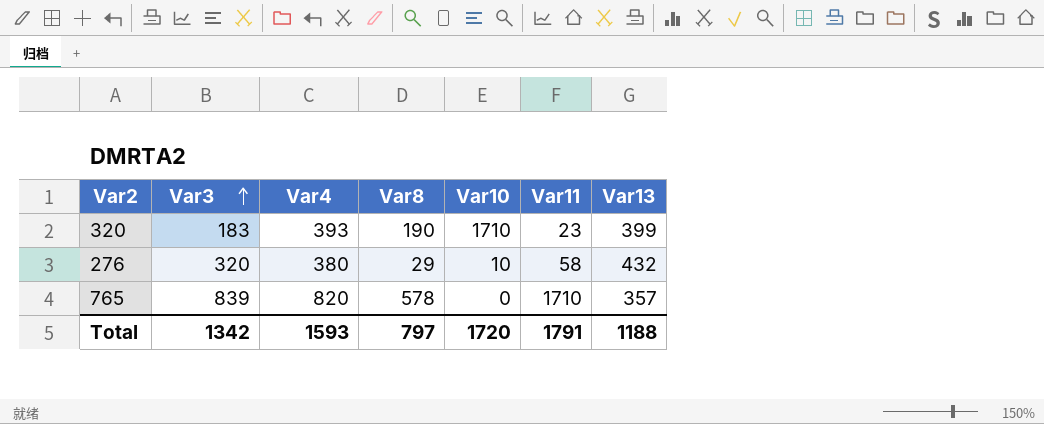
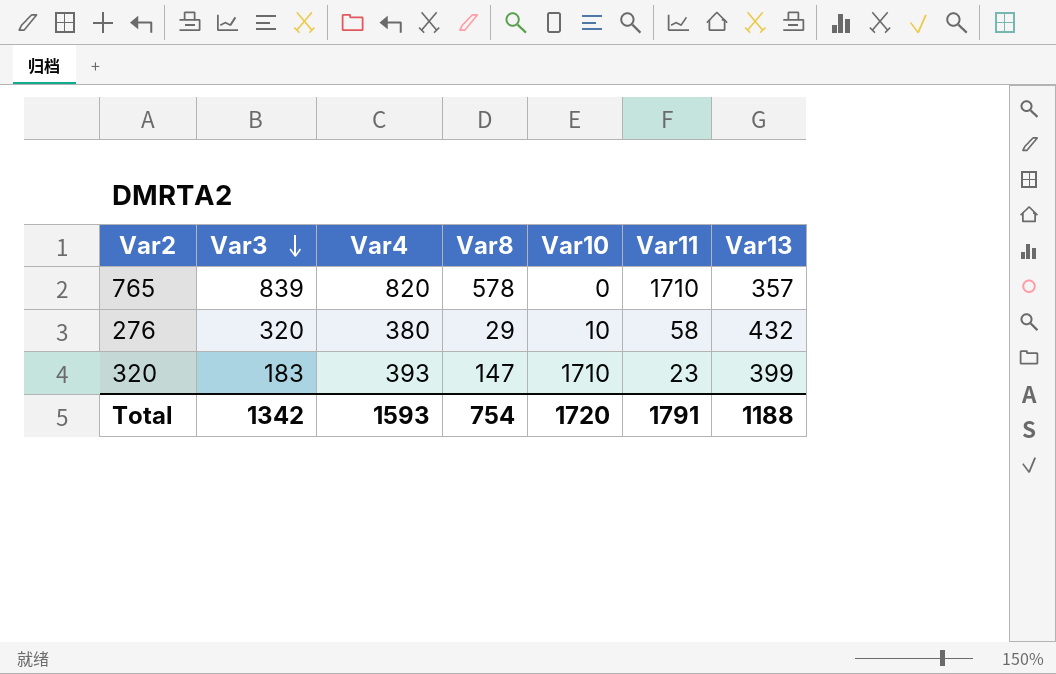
row order: Var3 ascending -> Var3 descending
320 | Var8: 190 -> 147
Total | Var8: 797 -> 754

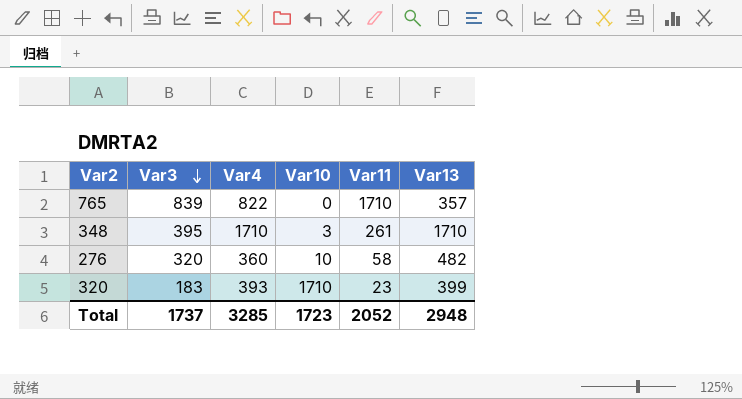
column Var8 | position: 4 -> none
765 | Var4: 820 -> 822
row 348: none -> 395 | 1710 | 3 | 261 | 1710
276 | Var4: 380 -> 360
276 | Var13: 432 -> 482
Total | Var3: 1342 -> 1737
Total | Var4: 1593 -> 3285
Total | Var10: 1720 -> 1723
Total | Var11: 1791 -> 2052
Total | Var13: 1188 -> 2948

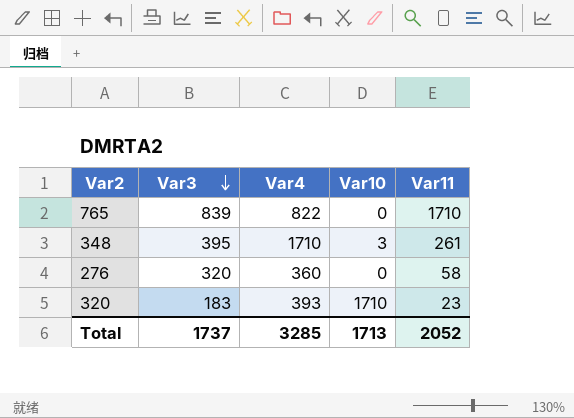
column Var13 | position: 6 -> none
276 | Var10: 10 -> 0
Total | Var10: 1723 -> 1713

